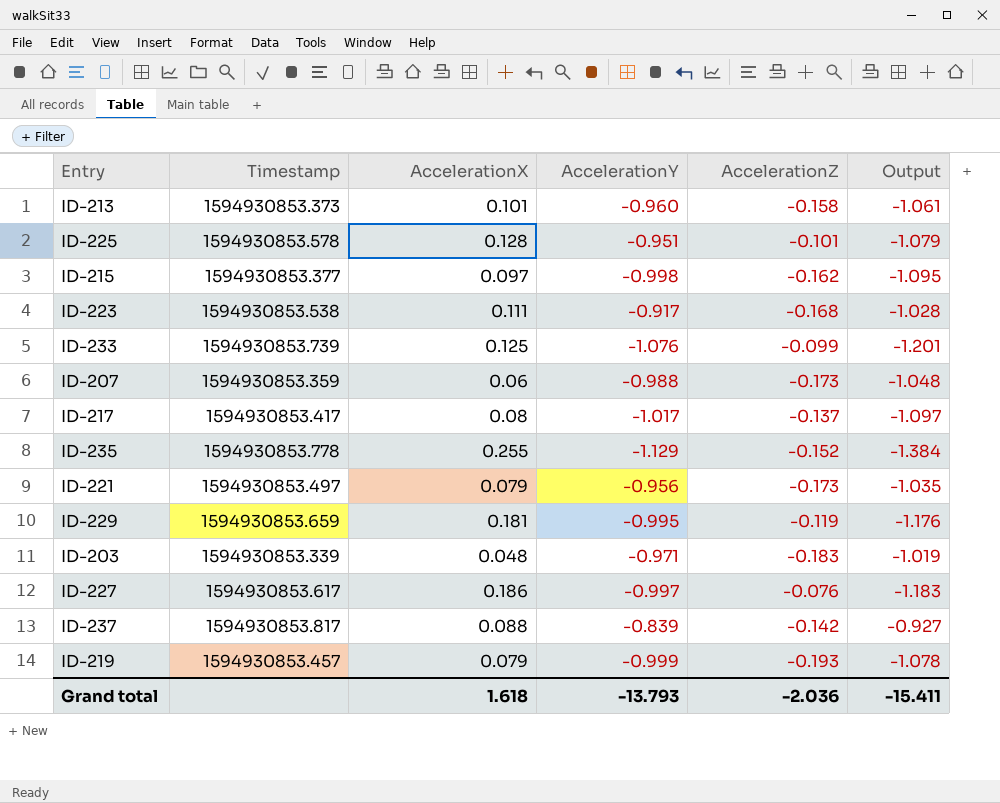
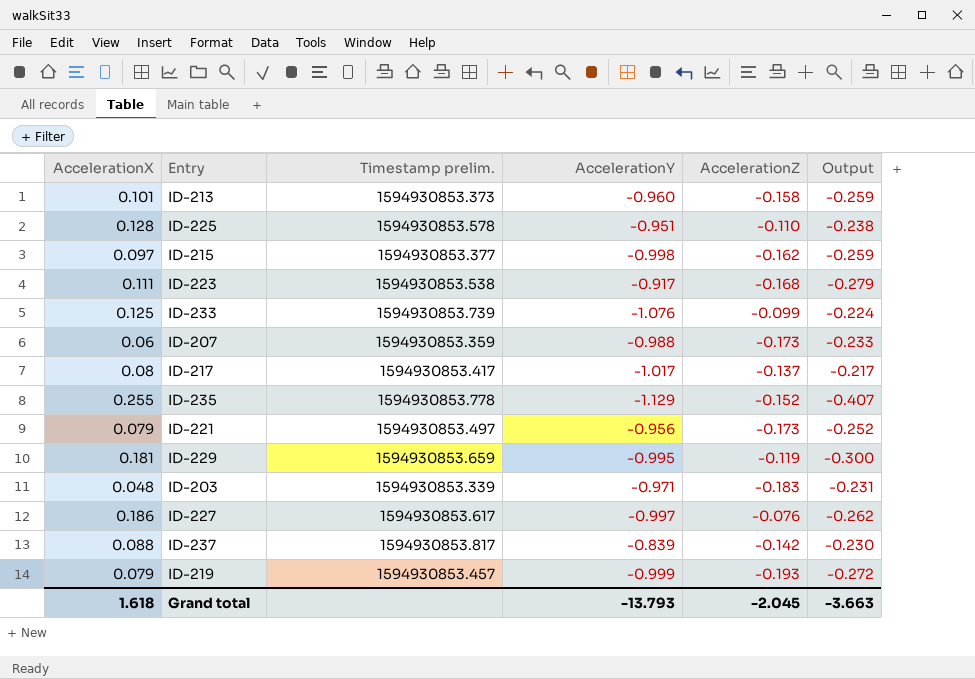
column AccelerationX | position: 3 -> 1
column name: Timestamp -> Timestamp prelim.
column Output | formula: [AccelerationY] - [AccelerationX] -> [AccelerationZ] - [AccelerationX]
ID-225 | AccelerationZ: -0.101 -> -0.110
Grand total | AccelerationZ: -2.036 -> -2.045
Grand total | Output: -15.411 -> -3.663

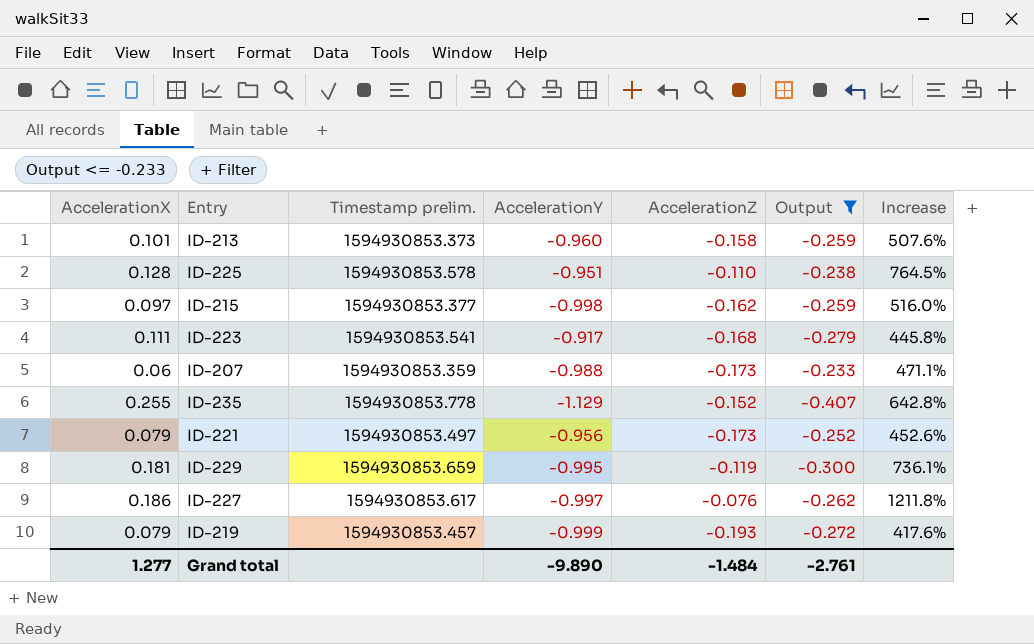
filter: none -> Output <= -0.233
column Increase | formula: none -> ([AccelerationY] - [AccelerationZ]) / [AccelerationZ]
ID-223 | Timestamp prelim.: 1594930853.538 -> 1594930853.541
Grand total | AccelerationX: 1.618 -> 1.277
Grand total | AccelerationY: -13.793 -> -9.890
Grand total | AccelerationZ: -2.045 -> -1.484
Grand total | Output: -3.663 -> -2.761

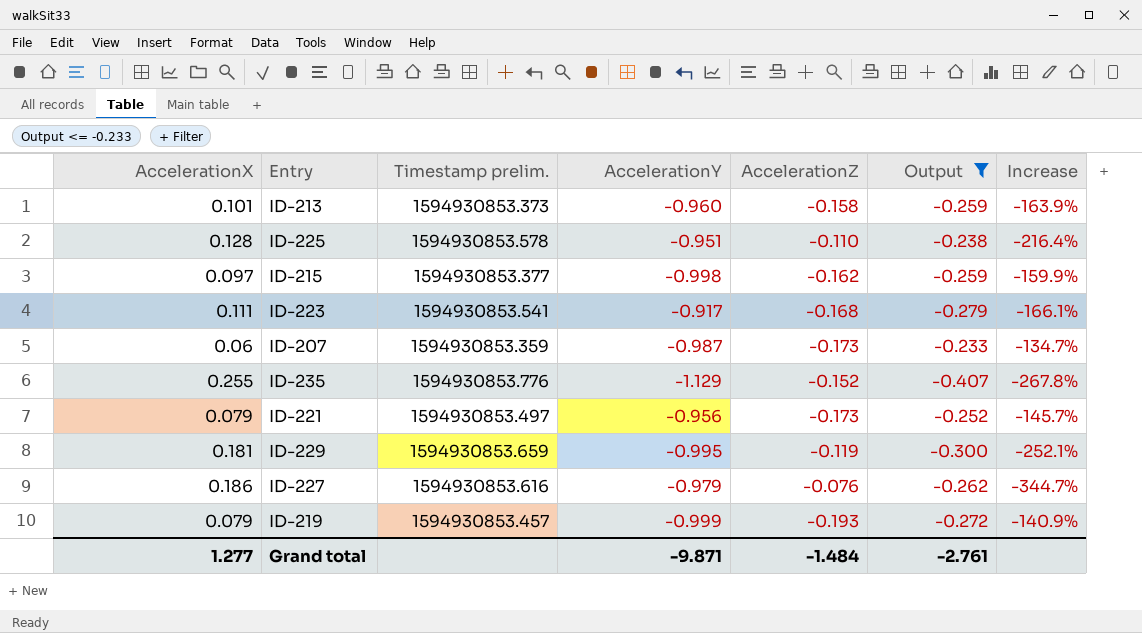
column Increase | formula: ([AccelerationY] - [AccelerationZ]) / [AccelerationZ] -> ([AccelerationX] - [AccelerationZ]) / [AccelerationZ]
ID-207 | AccelerationY: -0.988 -> -0.987
ID-235 | Timestamp prelim.: 1594930853.778 -> 1594930853.776
ID-227 | Timestamp prelim.: 1594930853.617 -> 1594930853.616
ID-227 | AccelerationY: -0.997 -> -0.979
Grand total | AccelerationY: -9.890 -> -9.871

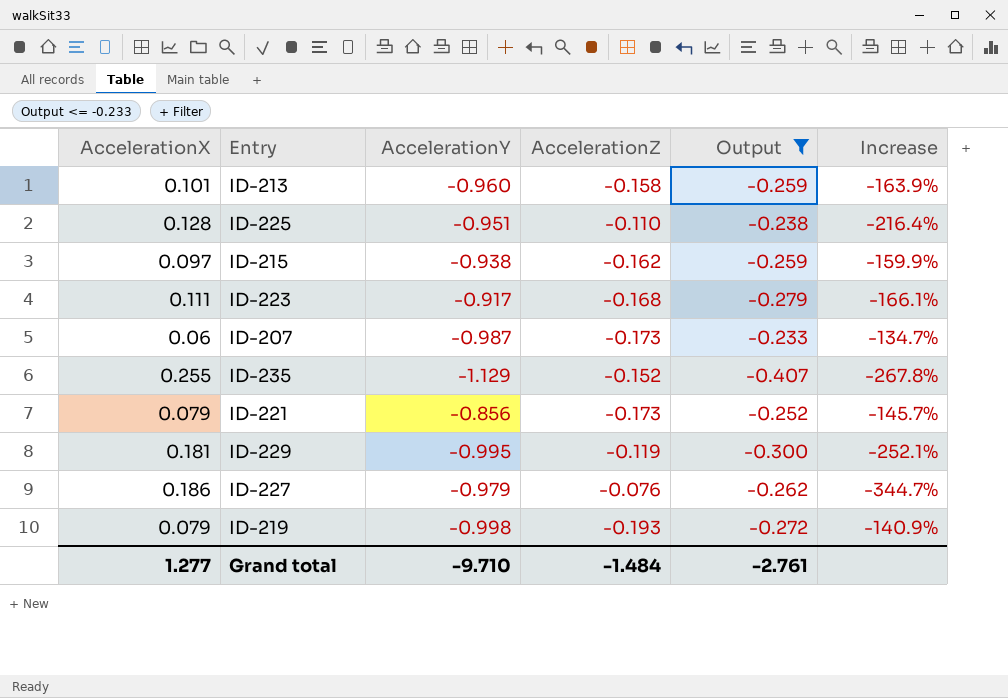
column Timestamp prelim. | position: 3 -> none
ID-215 | AccelerationY: -0.998 -> -0.938
ID-221 | AccelerationY: -0.956 -> -0.856
ID-219 | AccelerationY: -0.999 -> -0.998
Grand total | AccelerationY: -9.871 -> -9.710

